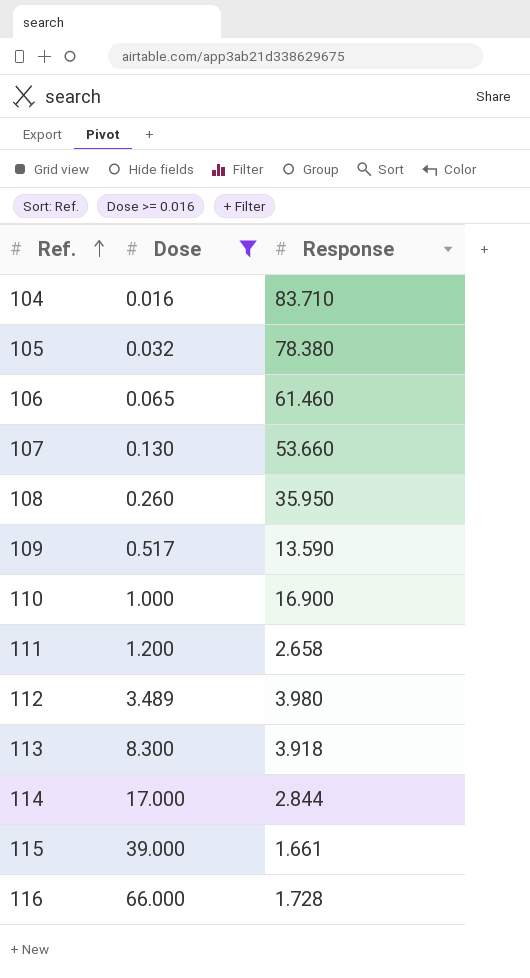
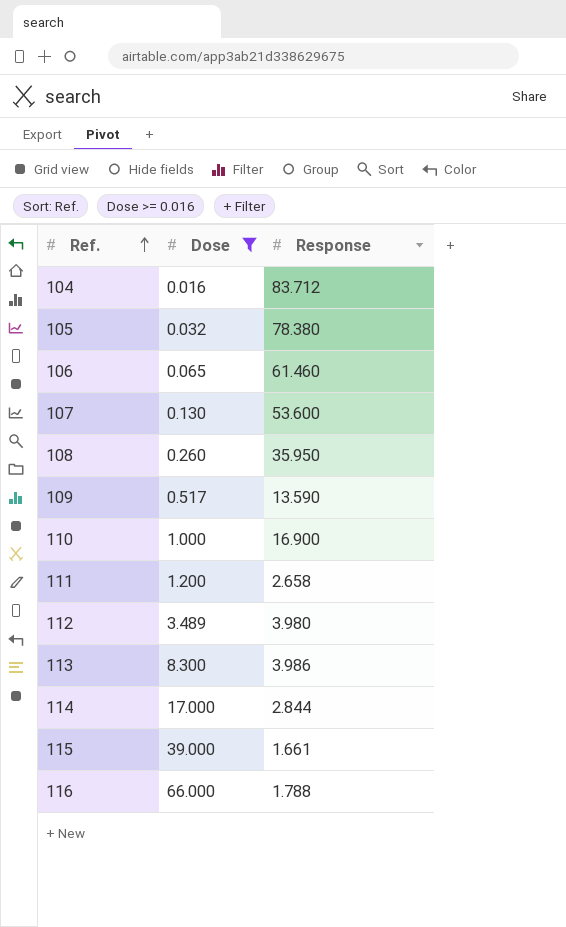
104 | Response: 83.710 -> 83.712
107 | Response: 53.660 -> 53.600
113 | Response: 3.918 -> 3.986
116 | Response: 1.728 -> 1.788

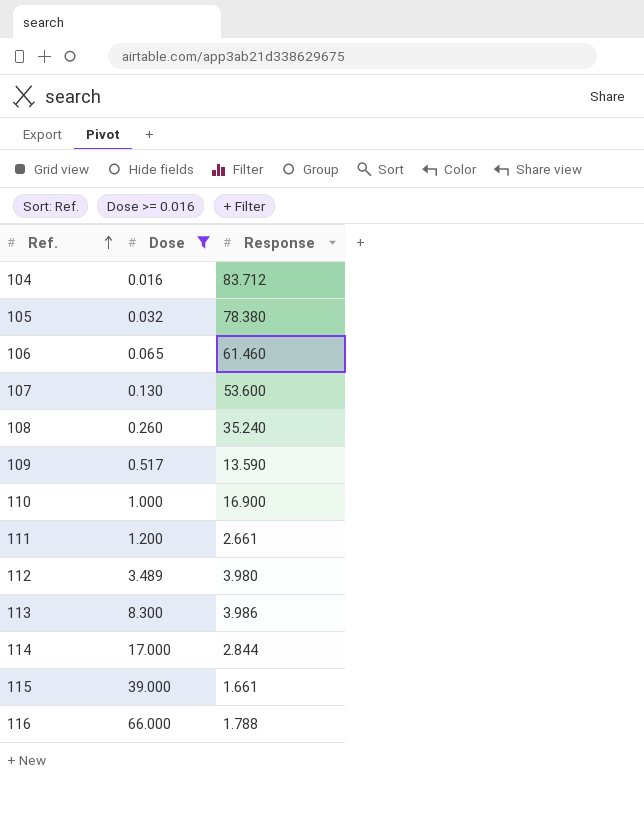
108 | Response: 35.950 -> 35.240
111 | Response: 2.658 -> 2.661

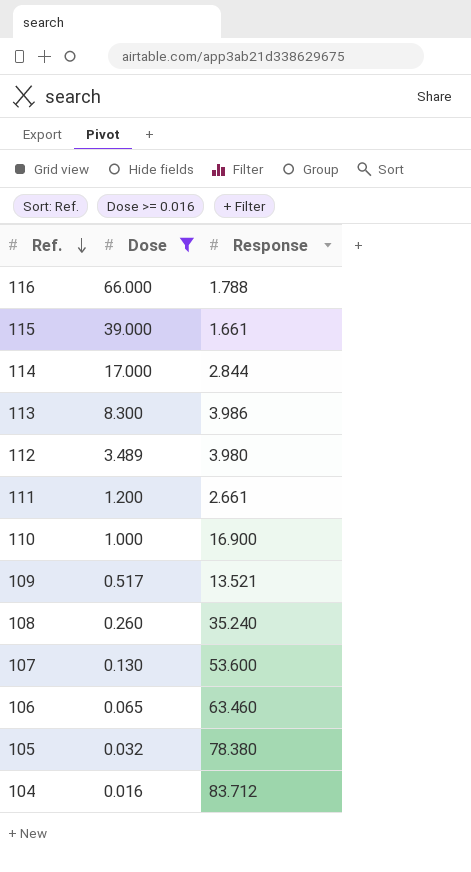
row order: Ref. ascending -> Ref. descending
109 | Response: 13.590 -> 13.521
106 | Response: 61.460 -> 63.460

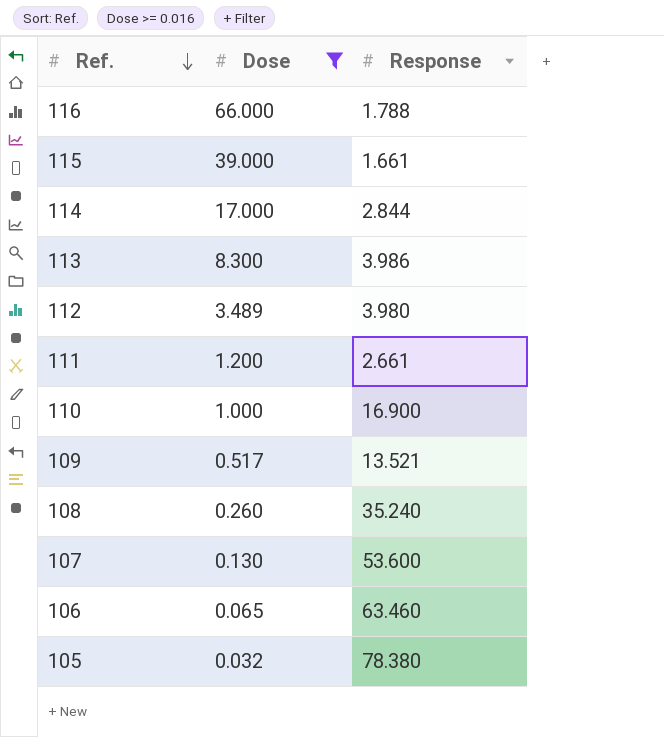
row 104: 0.016 | 83.712 -> none

